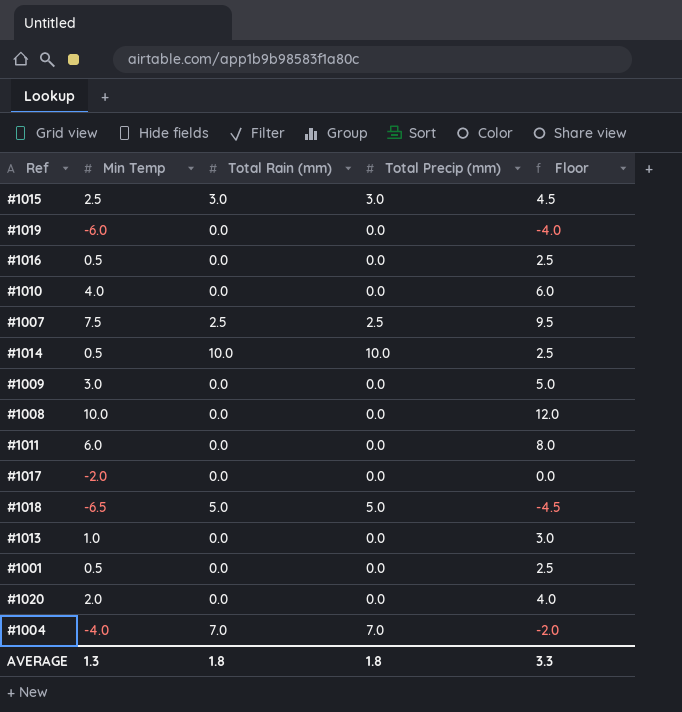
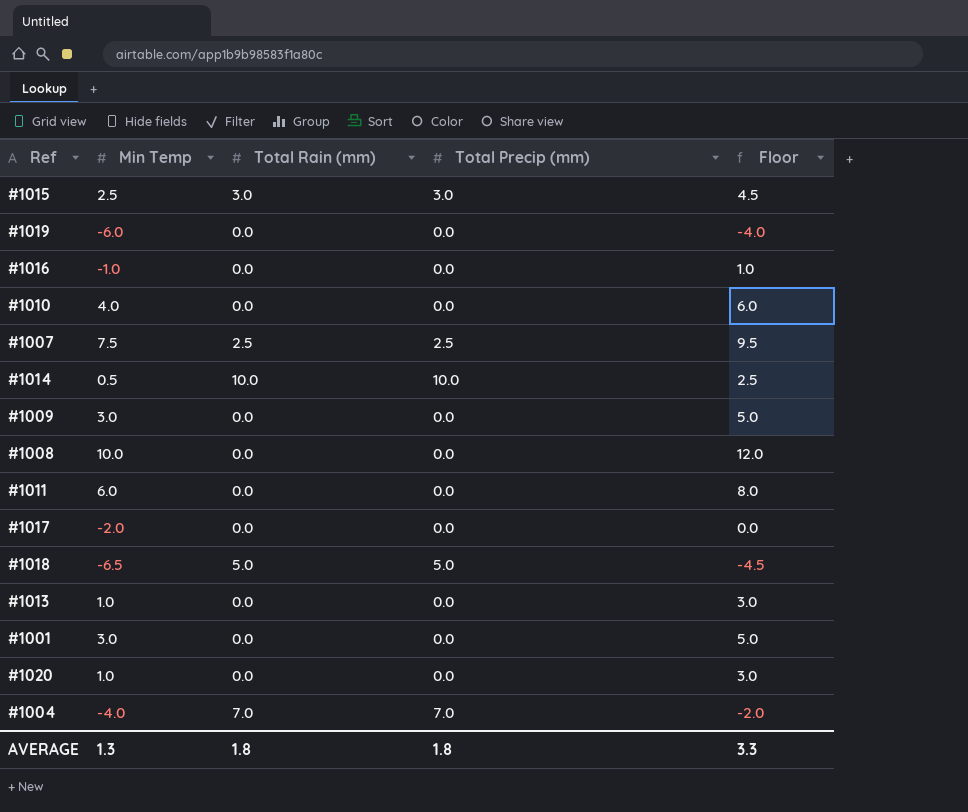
#1016 | Min Temp: 0.5 -> -1.0
#1016 | Floor: 2.5 -> 1.0
#1001 | Min Temp: 0.5 -> 3.0
#1001 | Floor: 2.5 -> 5.0
#1020 | Min Temp: 2.0 -> 1.0
#1020 | Floor: 4.0 -> 3.0

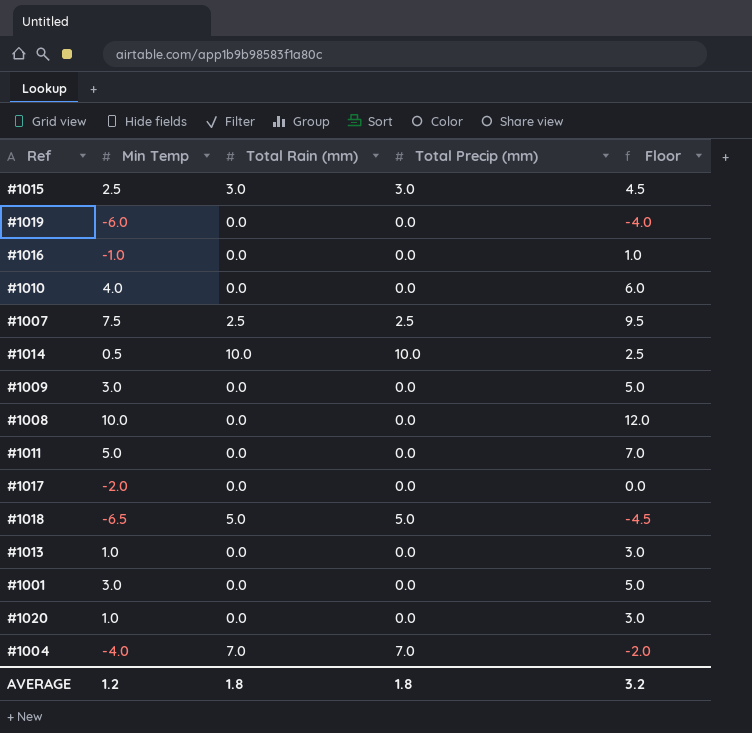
#1011 | Min Temp: 6.0 -> 5.0
#1011 | Floor: 8.0 -> 7.0
AVERAGE | Min Temp: 1.3 -> 1.2
AVERAGE | Floor: 3.3 -> 3.2

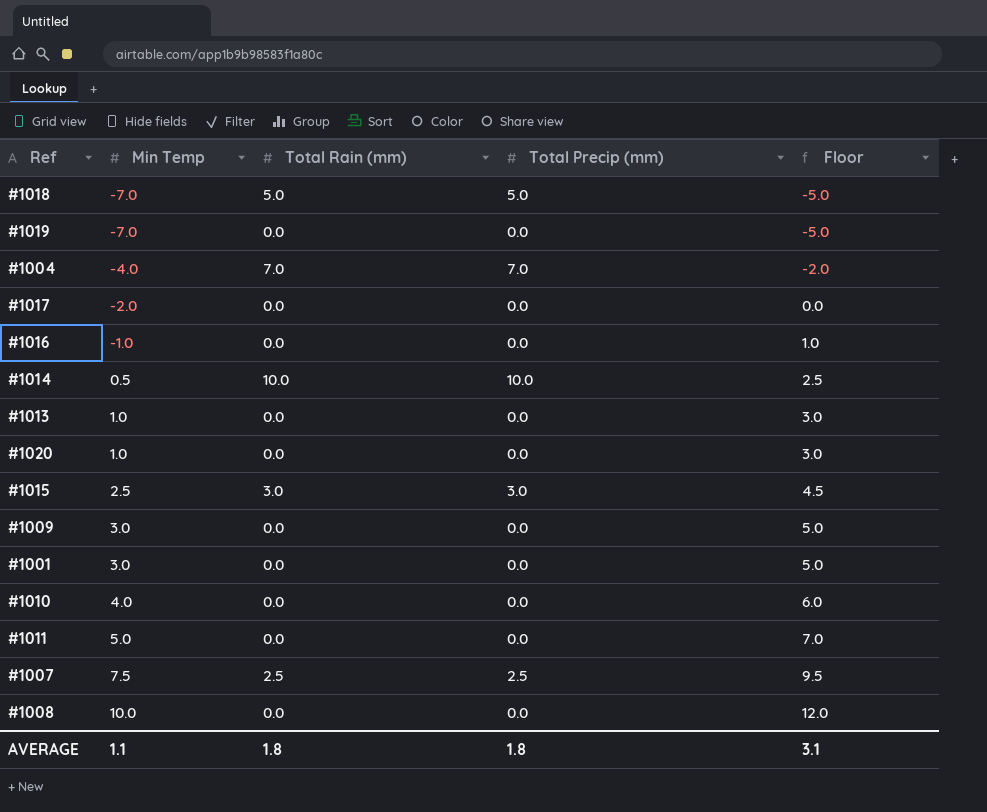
row order: none -> Min Temp ascending
#1018 | Min Temp: -6.5 -> -7.0
#1018 | Floor: -4.5 -> -5.0
#1019 | Min Temp: -6.0 -> -7.0
#1019 | Floor: -4.0 -> -5.0
AVERAGE | Min Temp: 1.2 -> 1.1
AVERAGE | Floor: 3.2 -> 3.1

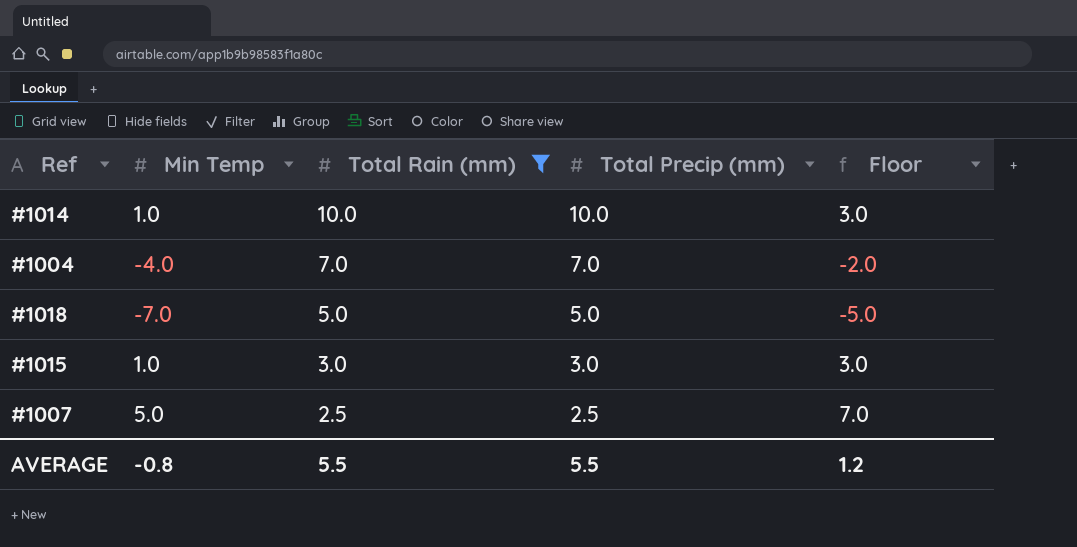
filter: none -> Total Rain (mm) != 0.0
row order: Min Temp ascending -> Total Rain (mm) descending
#1014 | Min Temp: 0.5 -> 1.0
#1014 | Floor: 2.5 -> 3.0
#1015 | Min Temp: 2.5 -> 1.0
#1015 | Floor: 4.5 -> 3.0
#1007 | Min Temp: 7.5 -> 5.0
#1007 | Floor: 9.5 -> 7.0
AVERAGE | Min Temp: 1.1 -> -0.8
AVERAGE | Total Rain (mm): 1.8 -> 5.5
AVERAGE | Total Precip (mm): 1.8 -> 5.5
AVERAGE | Floor: 3.1 -> 1.2

